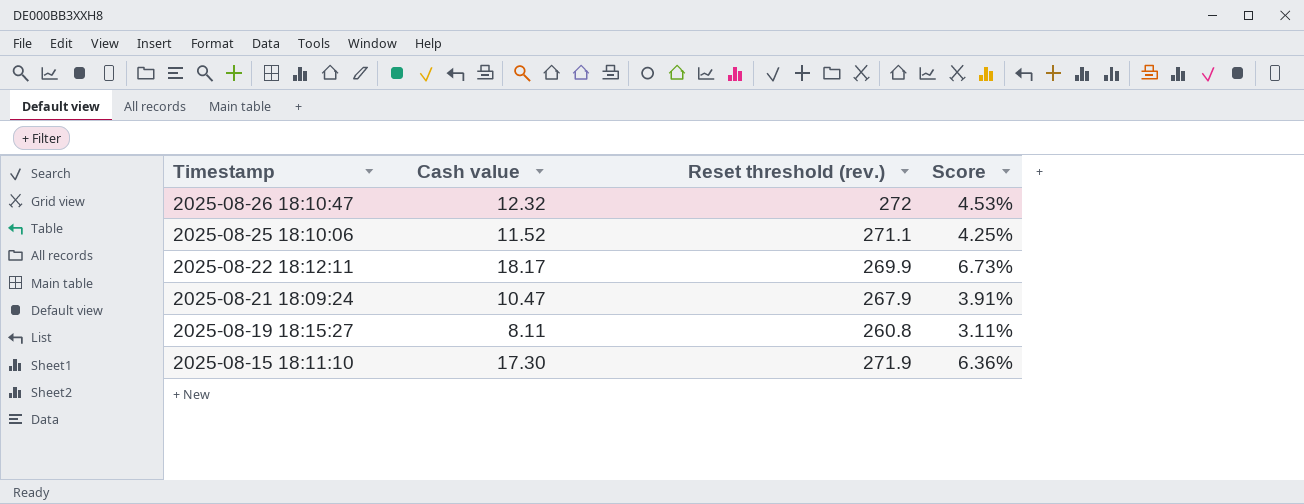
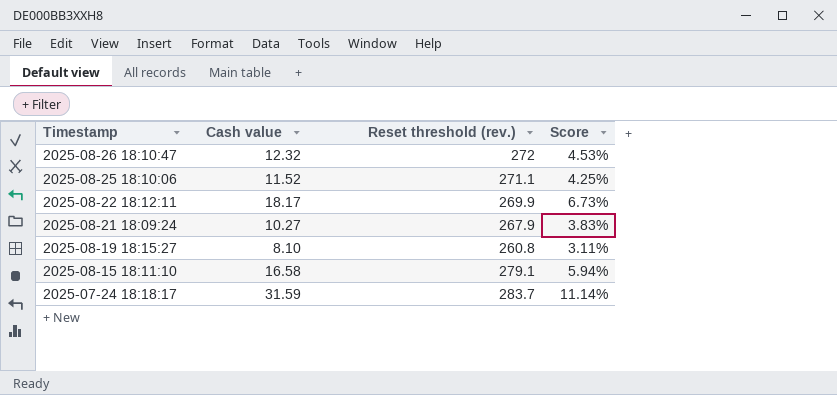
2025-08-21 18:09:24 | Cash value: 10.47 -> 10.27
2025-08-21 18:09:24 | Score: 3.91% -> 3.83%
2025-08-19 18:15:27 | Cash value: 8.11 -> 8.10
2025-08-15 18:11:10 | Cash value: 17.30 -> 16.58
2025-08-15 18:11:10 | Reset threshold (rev.): 271.9 -> 279.1
2025-08-15 18:11:10 | Score: 6.36% -> 5.94%
row 2025-07-24 18:18:17: none -> 31.59 | 283.7 | 11.14%

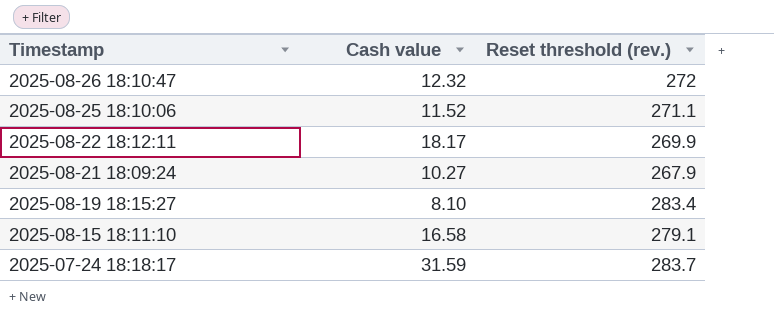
column Score | formula: [Cash value] / [Reset threshold (rev.)] -> none
2025-08-19 18:15:27 | Reset threshold (rev.): 260.8 -> 283.4

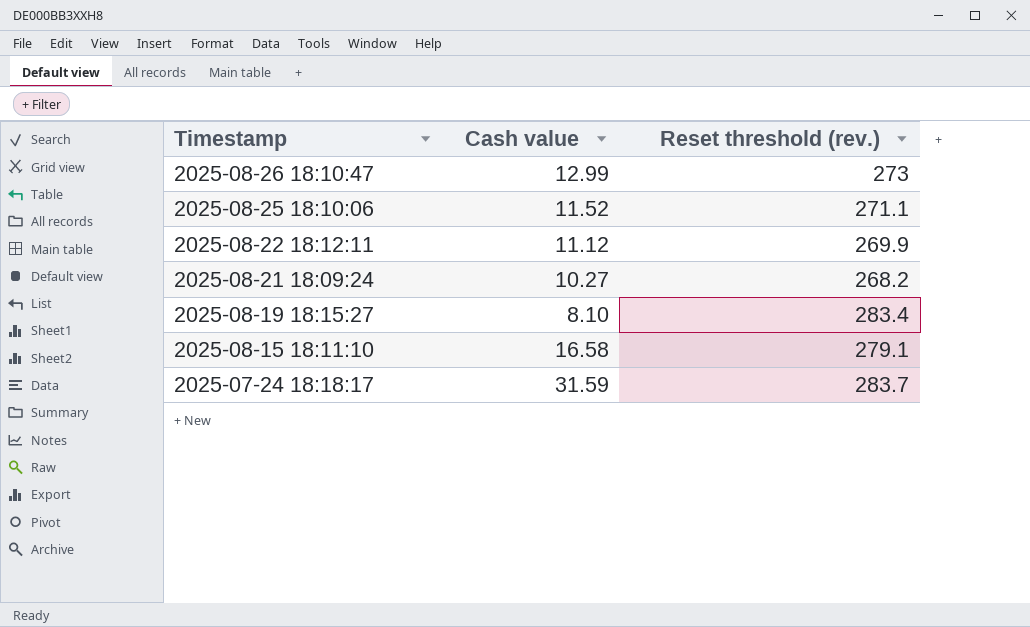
2025-08-26 18:10:47 | Cash value: 12.32 -> 12.99
2025-08-26 18:10:47 | Reset threshold (rev.): 272 -> 273
2025-08-22 18:12:11 | Cash value: 18.17 -> 11.12
2025-08-21 18:09:24 | Reset threshold (rev.): 267.9 -> 268.2

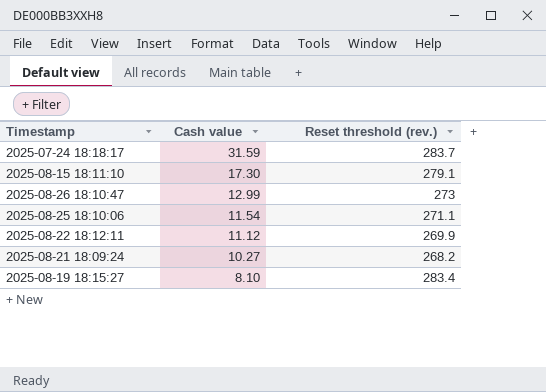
row order: Timestamp descending -> Cash value descending
2025-08-15 18:11:10 | Cash value: 16.58 -> 17.30
2025-08-25 18:10:06 | Cash value: 11.52 -> 11.54

